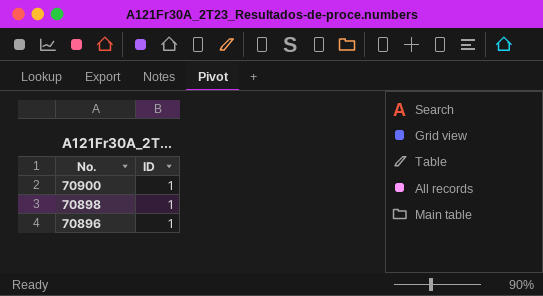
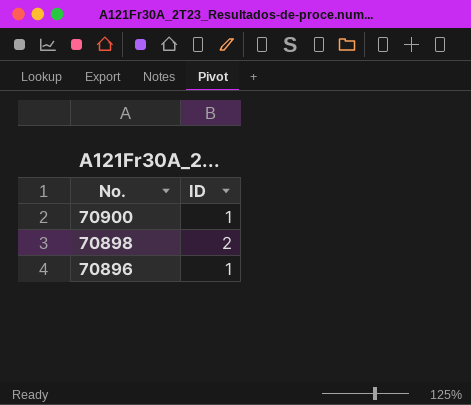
70898 | ID: 1 -> 2

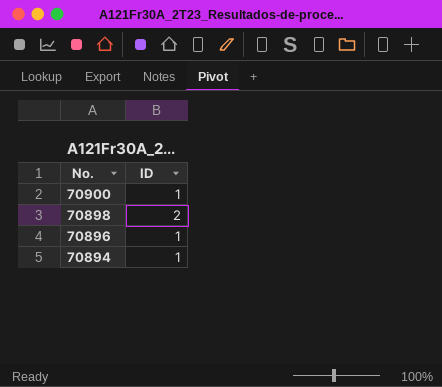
row 70894: none -> 1

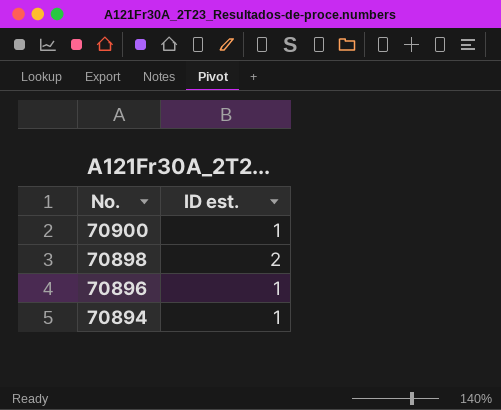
column name: ID -> ID est.

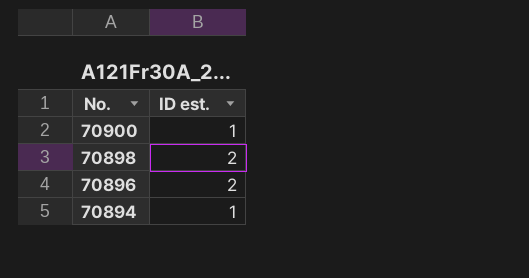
70896 | ID est.: 1 -> 2

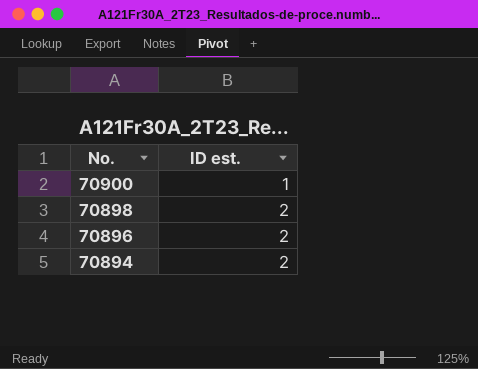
70894 | ID est.: 1 -> 2

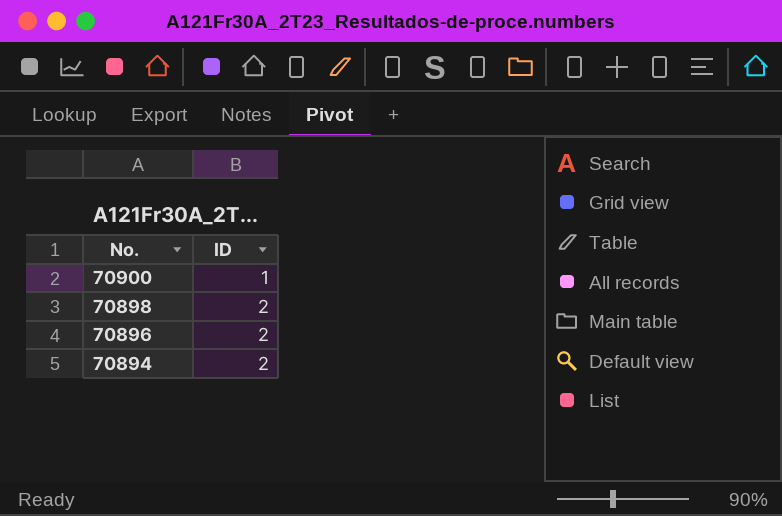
column name: ID est. -> ID

